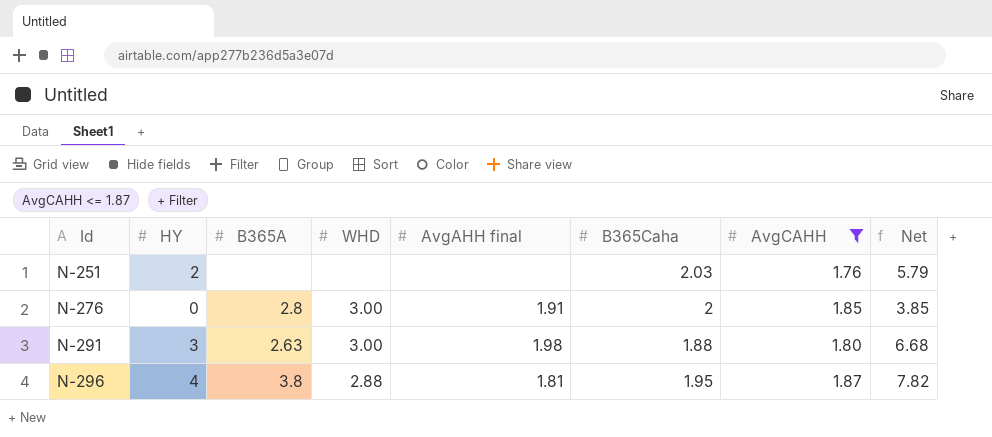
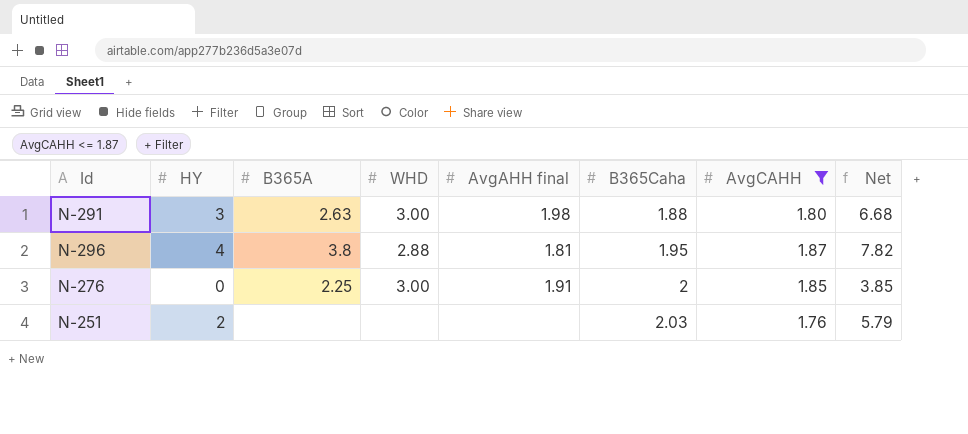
row order: Id ascending -> B365Caha ascending
N-276 | B365A: 2.8 -> 2.25

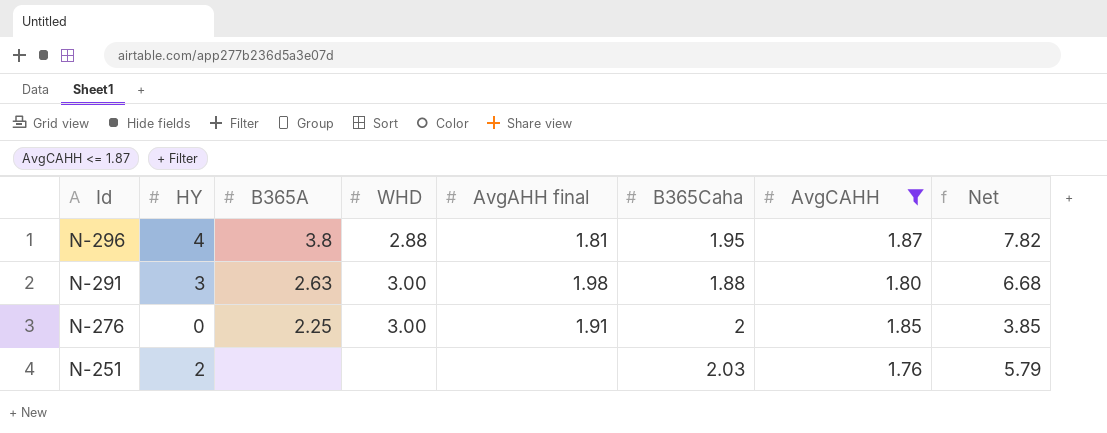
row order: B365Caha ascending -> Id descending

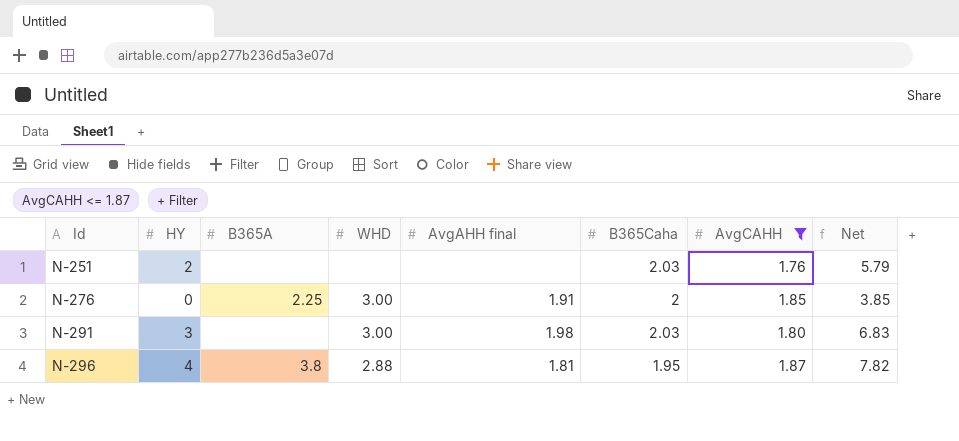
row order: Id descending -> Id ascending
N-291 | B365A: 2.63 -> none
N-291 | B365Caha: 1.88 -> 2.03
N-291 | Net: 6.68 -> 6.83

